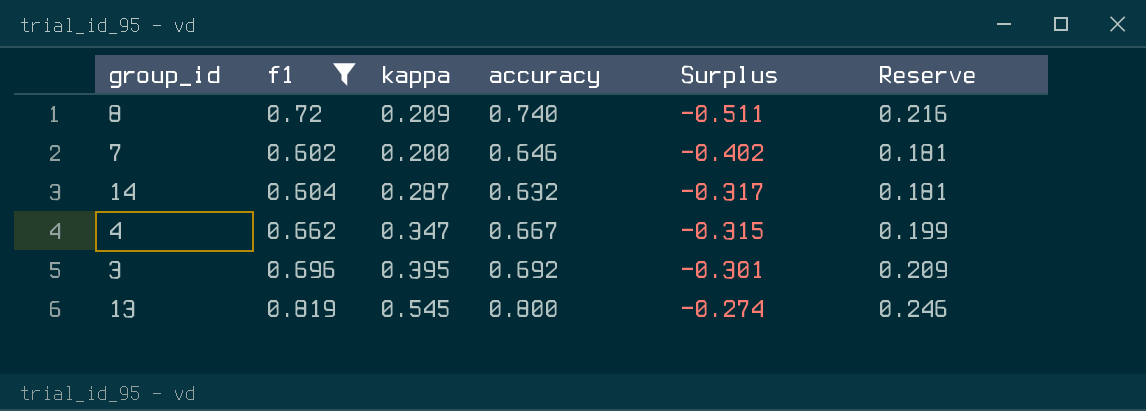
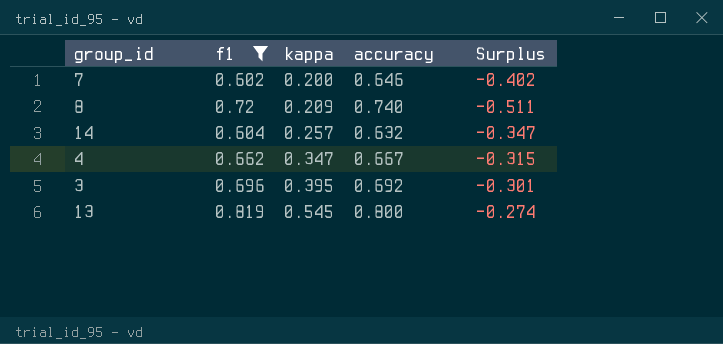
row order: Surplus ascending -> kappa ascending
column Reserve | formula: [f1] * 0.3 -> none
14 | kappa: 0.287 -> 0.257
14 | Surplus: -0.317 -> -0.347

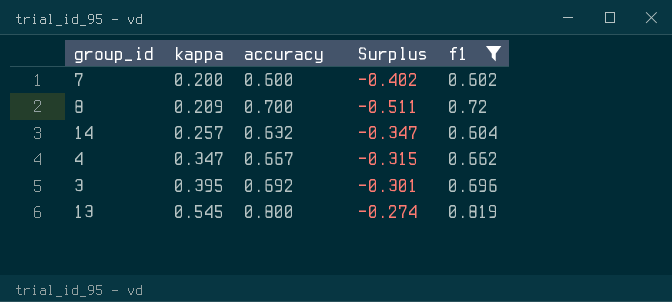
column f1 | position: 2 -> 5
7 | accuracy: 0.646 -> 0.600
8 | accuracy: 0.740 -> 0.700

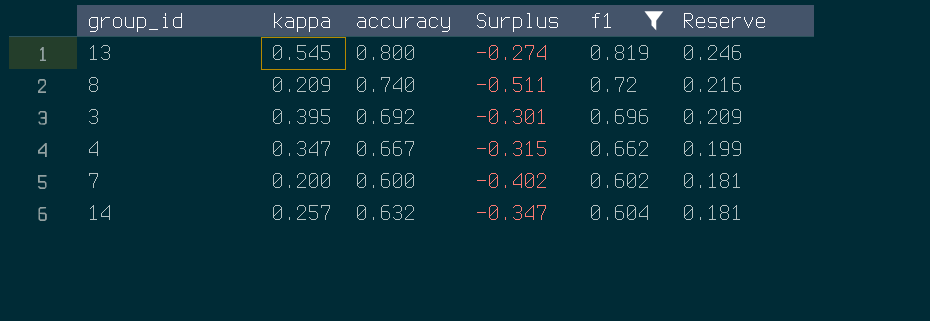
row order: kappa ascending -> Reserve descending
column Reserve | formula: none -> [f1] * 0.3
8 | accuracy: 0.700 -> 0.740

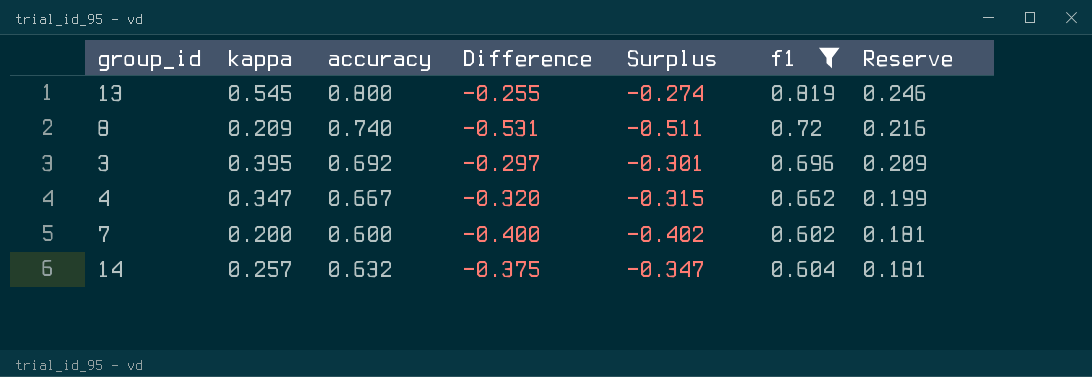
column Difference | formula: none -> [kappa] - [accuracy]

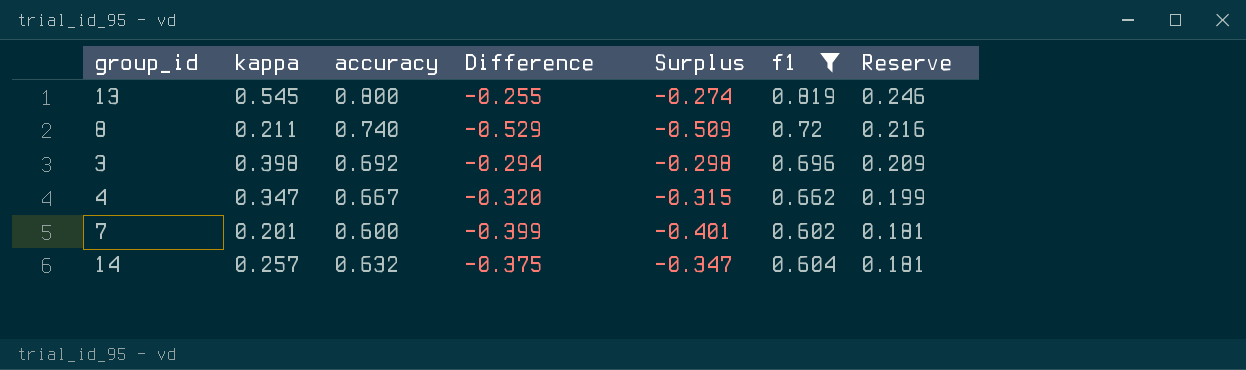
8 | kappa: 0.209 -> 0.211
8 | Difference: -0.531 -> -0.529
8 | Surplus: -0.511 -> -0.509
3 | kappa: 0.395 -> 0.398
3 | Difference: -0.297 -> -0.294
3 | Surplus: -0.301 -> -0.298
7 | kappa: 0.200 -> 0.201
7 | Difference: -0.400 -> -0.399
7 | Surplus: -0.402 -> -0.401

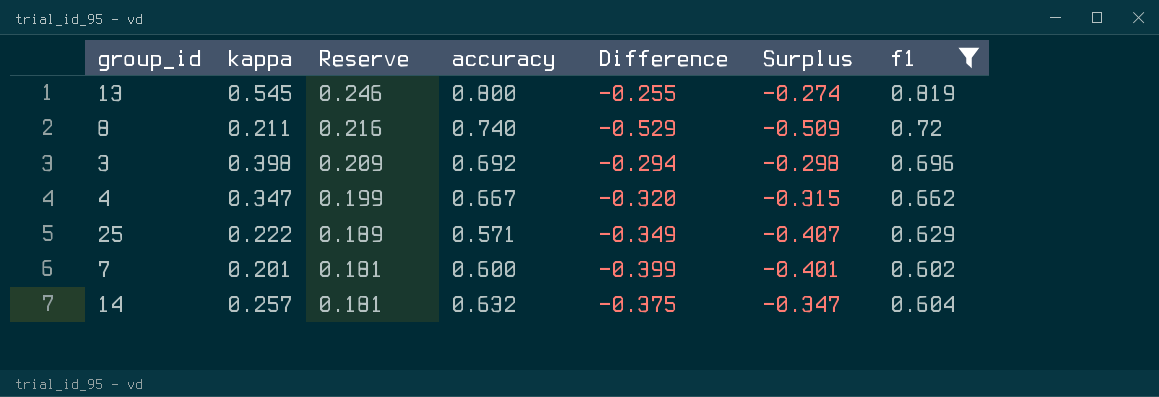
column Reserve | position: 7 -> 3
row 25: none -> 0.222 | 0.189 | 0.571 | -0.349 | -0.407 | 0.629

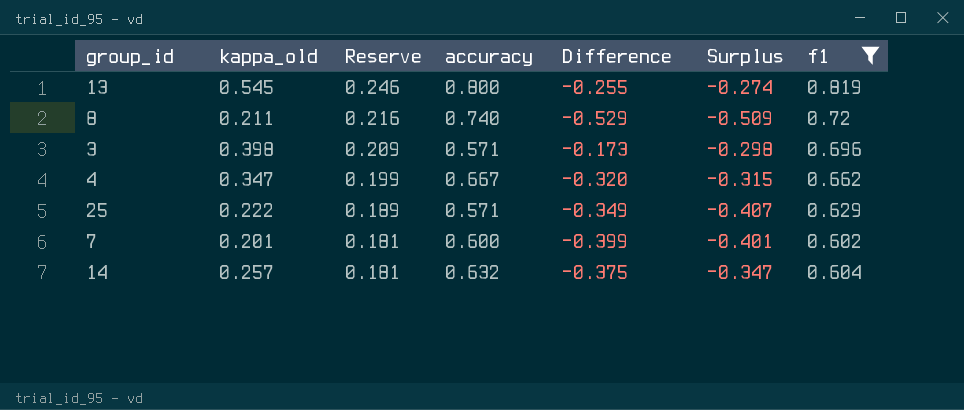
column name: kappa -> kappa_old
3 | accuracy: 0.692 -> 0.571
3 | Difference: -0.294 -> -0.173

